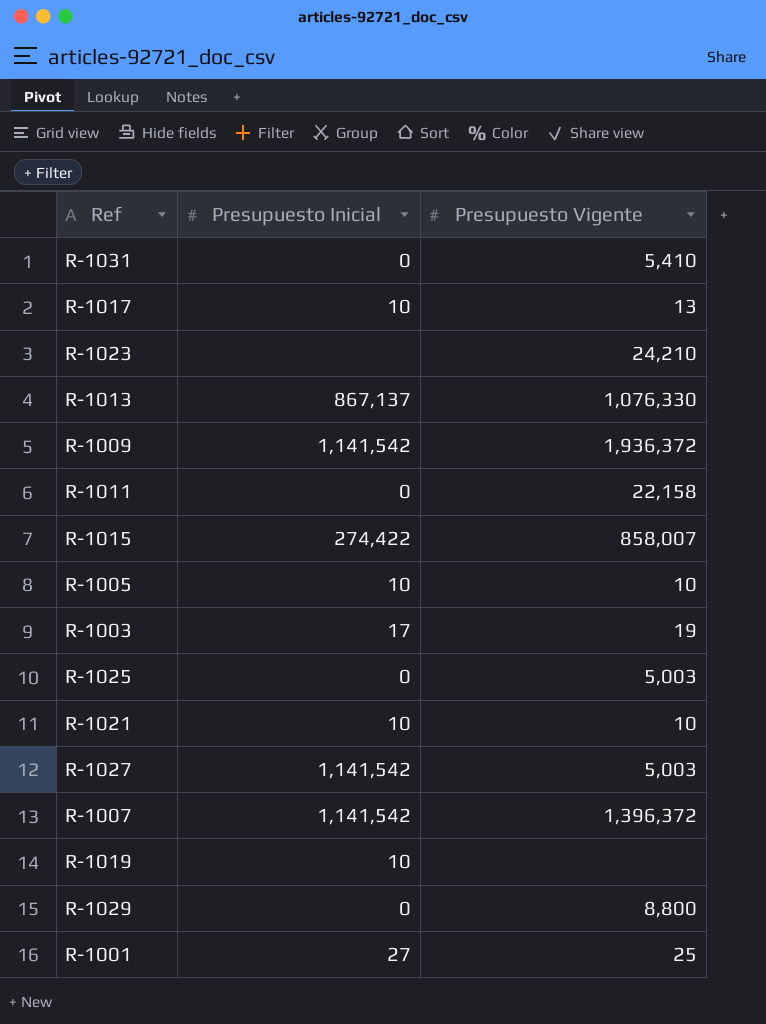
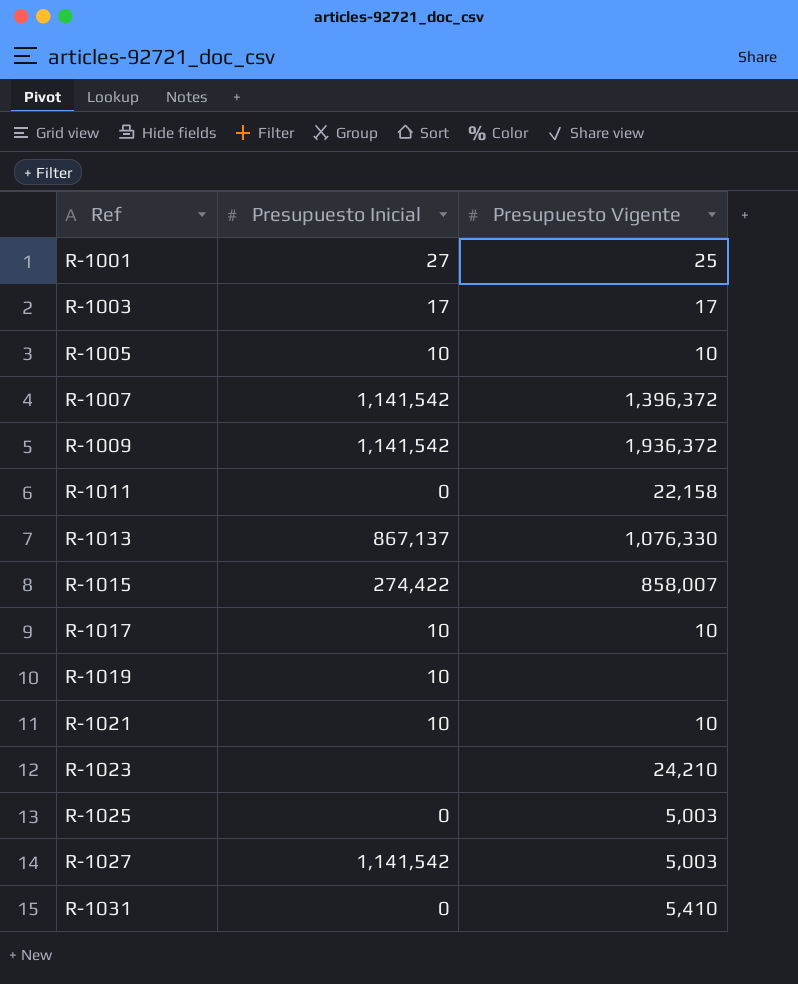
row order: none -> Ref ascending
row R-1029: 0 | 8,800 -> none
R-1003 | Presupuesto Vigente: 19 -> 17
R-1017 | Presupuesto Vigente: 13 -> 10

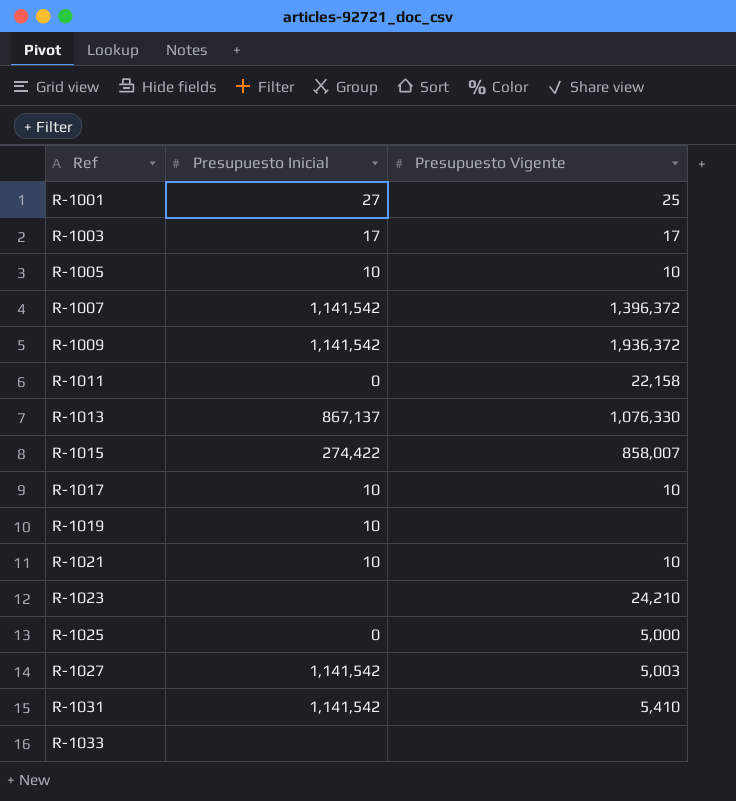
R-1025 | Presupuesto Vigente: 5,003 -> 5,000
R-1031 | Presupuesto Inicial: 0 -> 1,141,542
row R-1033: none -> none | none

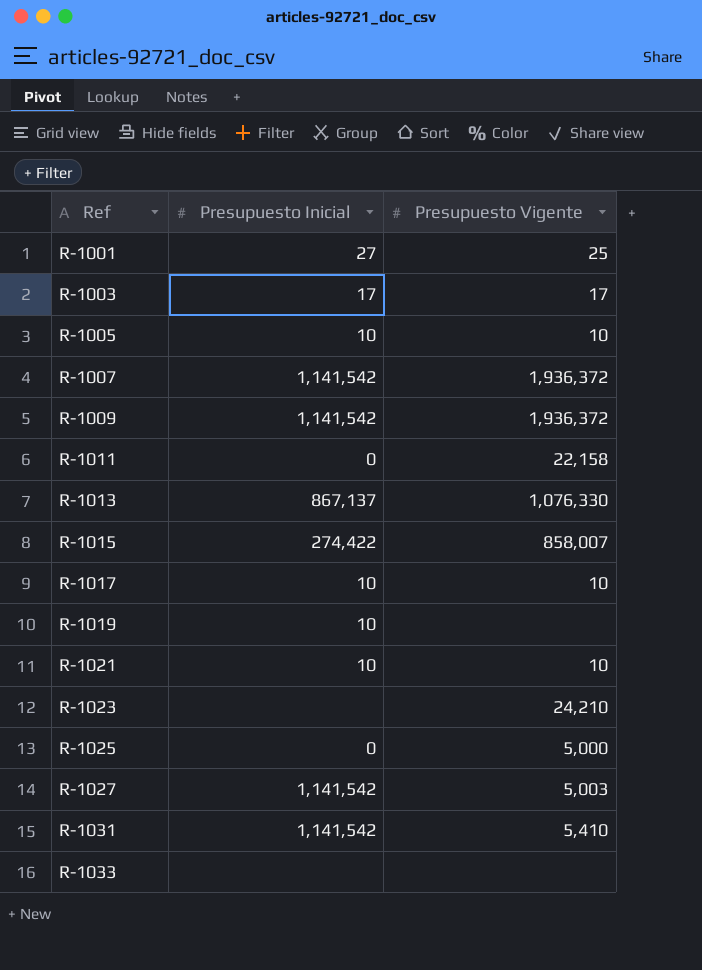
R-1007 | Presupuesto Vigente: 1,396,372 -> 1,936,372

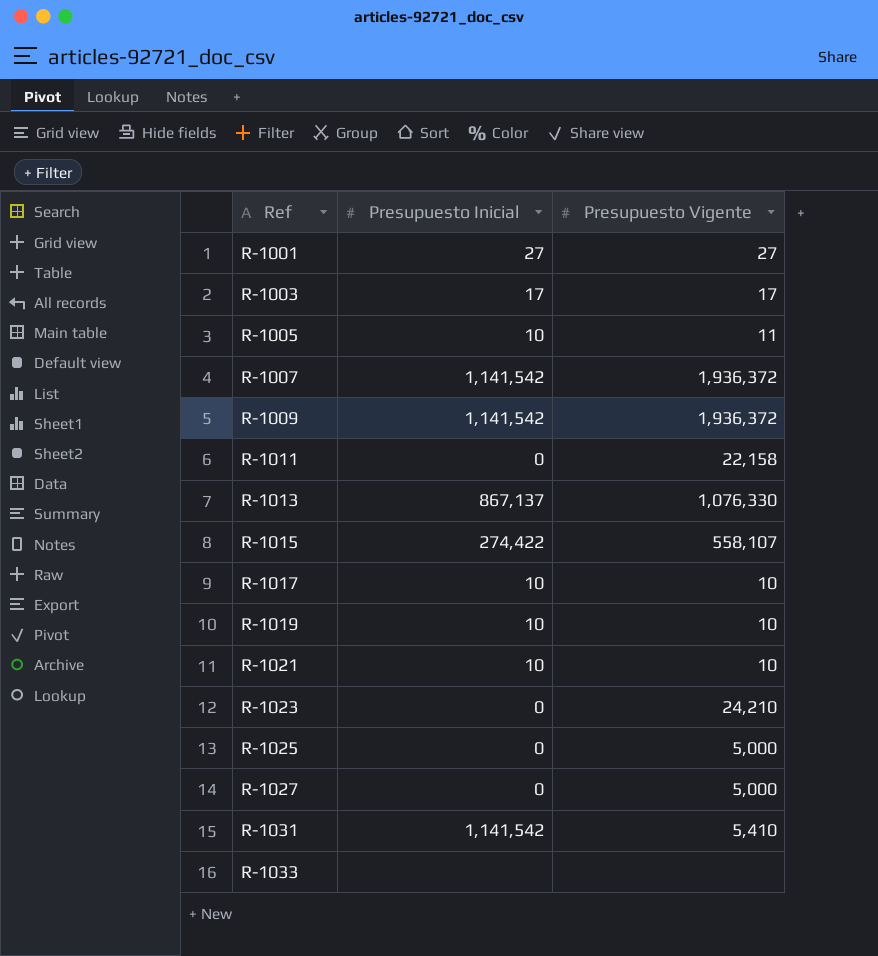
R-1001 | Presupuesto Vigente: 25 -> 27
R-1005 | Presupuesto Vigente: 10 -> 11
R-1015 | Presupuesto Vigente: 858,007 -> 558,107
R-1019 | Presupuesto Vigente: none -> 10
R-1023 | Presupuesto Inicial: none -> 0
R-1027 | Presupuesto Inicial: 1,141,542 -> 0
R-1027 | Presupuesto Vigente: 5,003 -> 5,000

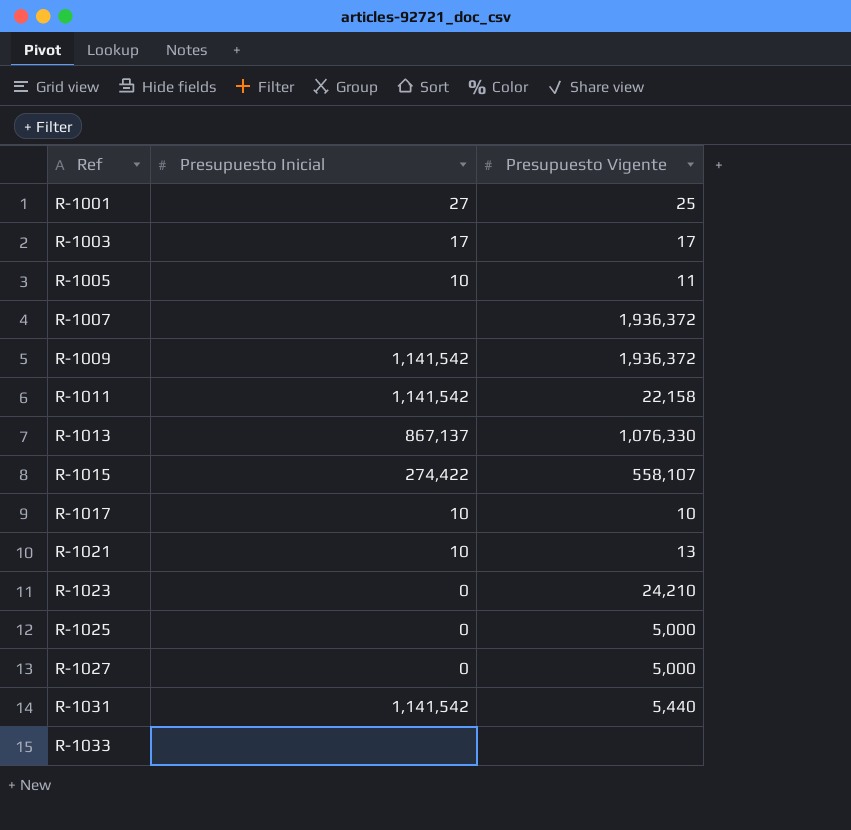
row R-1019: 10 | 10 -> none
R-1001 | Presupuesto Vigente: 27 -> 25
R-1007 | Presupuesto Inicial: 1,141,542 -> none
R-1011 | Presupuesto Inicial: 0 -> 1,141,542
R-1021 | Presupuesto Vigente: 10 -> 13
R-1031 | Presupuesto Vigente: 5,410 -> 5,440

